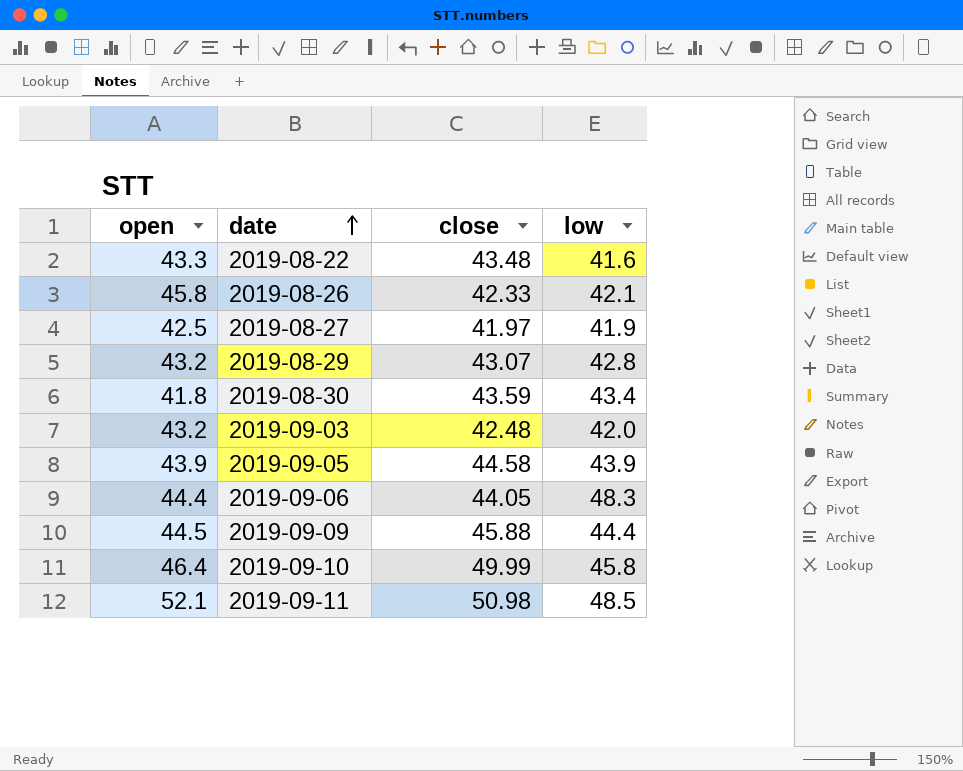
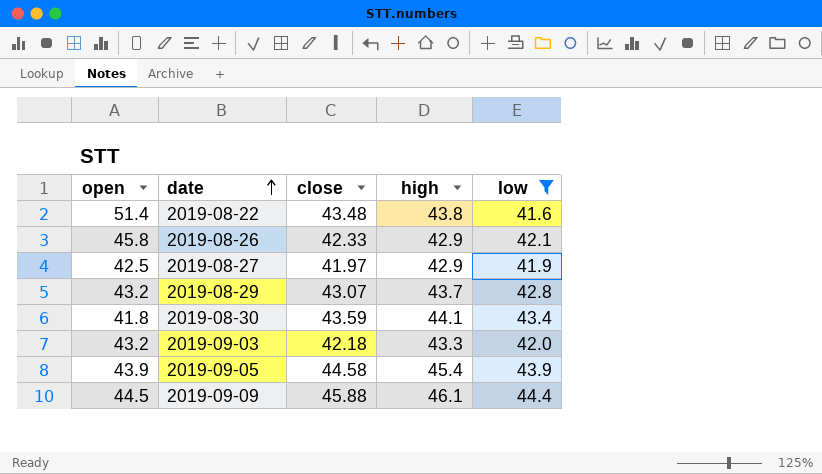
filter: none -> low <= 44.4
column high | position: none -> 4
2019-08-22 | open: 43.3 -> 51.4
2019-09-03 | close: 42.48 -> 42.18

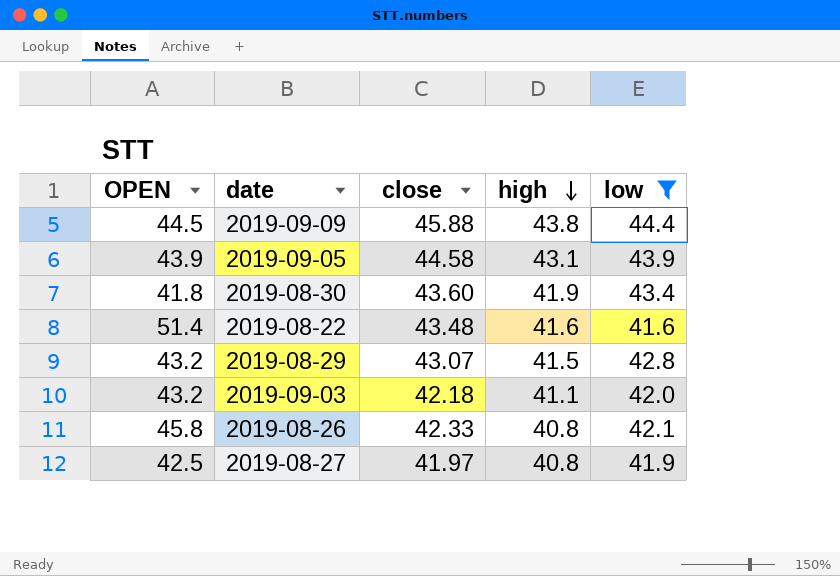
row order: date ascending -> high descending
column name: open -> OPEN
2019-09-09 | high: 46.1 -> 43.8
2019-09-05 | high: 45.4 -> 43.1
2019-08-30 | close: 43.59 -> 43.60
2019-08-30 | high: 44.1 -> 41.9
2019-08-22 | high: 43.8 -> 41.6
2019-08-29 | high: 43.7 -> 41.5
2019-09-03 | high: 43.3 -> 41.1
2019-08-26 | high: 42.9 -> 40.8
2019-08-27 | high: 42.9 -> 40.8

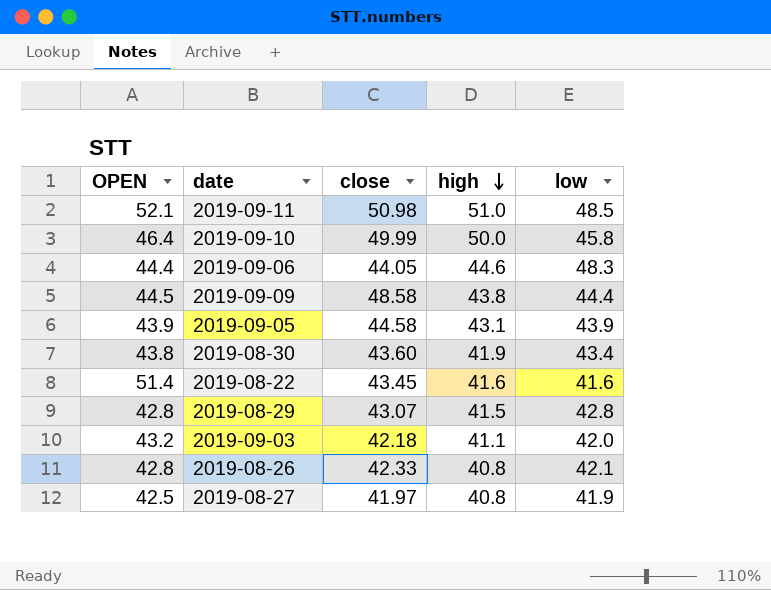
filter: low <= 44.4 -> none
2019-09-09 | close: 45.88 -> 48.58
2019-08-30 | OPEN: 41.8 -> 43.8
2019-08-22 | close: 43.48 -> 43.45
2019-08-29 | OPEN: 43.2 -> 42.8
2019-08-26 | OPEN: 45.8 -> 42.8

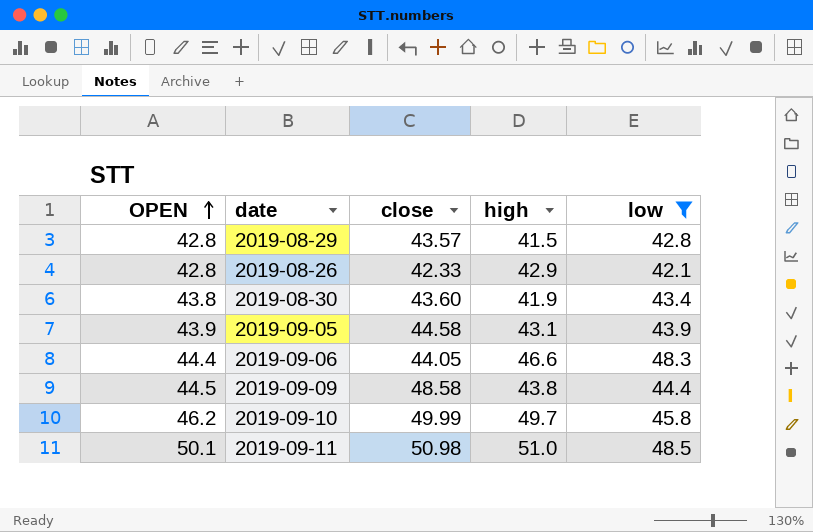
filter: none -> low >= 42.1
row order: high descending -> OPEN ascending
2019-08-29 | close: 43.07 -> 43.57
2019-08-26 | high: 40.8 -> 42.9
2019-09-06 | high: 44.6 -> 46.6
2019-09-10 | OPEN: 46.4 -> 46.2
2019-09-10 | high: 50.0 -> 49.7
2019-09-11 | OPEN: 52.1 -> 50.1

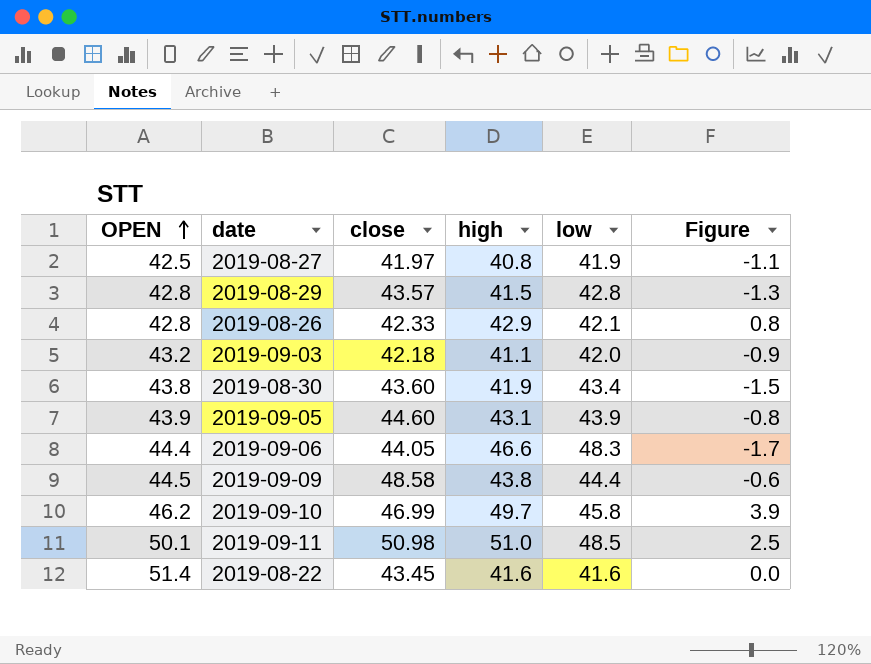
filter: low >= 42.1 -> none
column Figure | formula: none -> [high] - [low]
2019-09-05 | close: 44.58 -> 44.60
2019-09-10 | close: 49.99 -> 46.99

